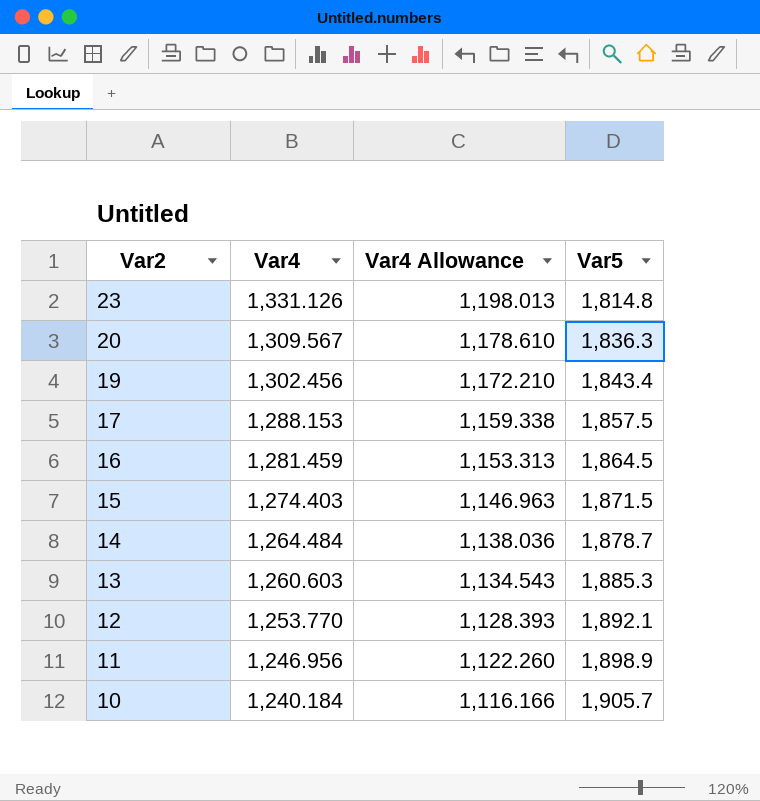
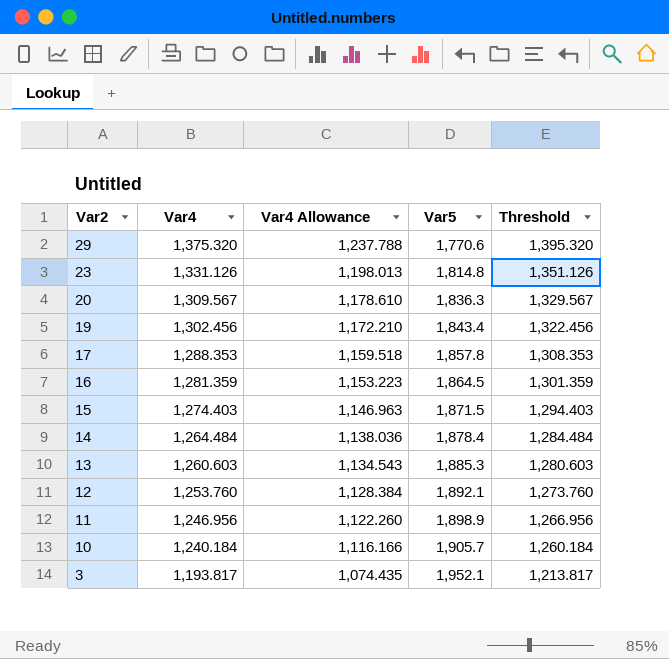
column Threshold | formula: none -> [Var4] + 20
row 29: none -> 1,375.320 | 1,237.788 | 1,770.6 | 1,395.320
17 | Var4: 1,288.153 -> 1,288.353
17 | Var4 Allowance: 1,159.338 -> 1,159.518
17 | Var5: 1,857.5 -> 1,857.8
16 | Var4: 1,281.459 -> 1,281.359
16 | Var4 Allowance: 1,153.313 -> 1,153.223
14 | Var5: 1,878.7 -> 1,878.4
12 | Var4: 1,253.770 -> 1,253.760
12 | Var4 Allowance: 1,128.393 -> 1,128.384
row 3: none -> 1,193.817 | 1,074.435 | 1,952.1 | 1,213.817

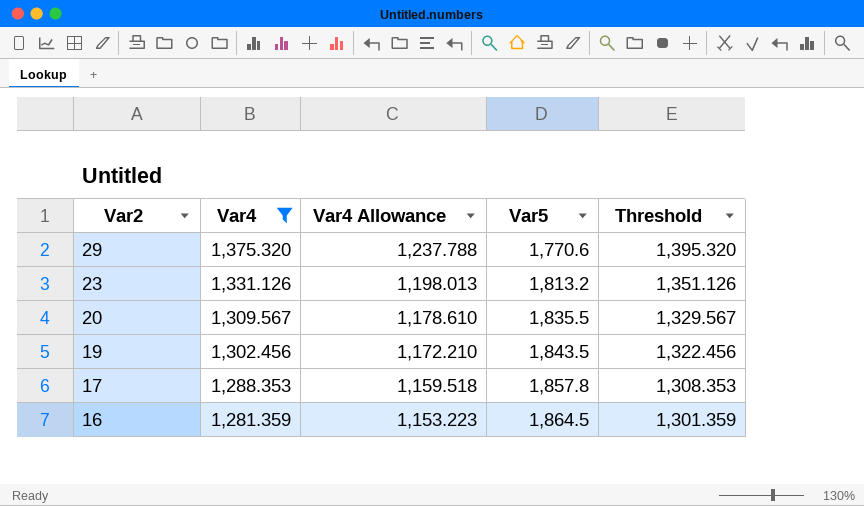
filter: none -> Var4 >= 1,281.359
23 | Var5: 1,814.8 -> 1,813.2
20 | Var5: 1,836.3 -> 1,835.5
19 | Var5: 1,843.4 -> 1,843.5

